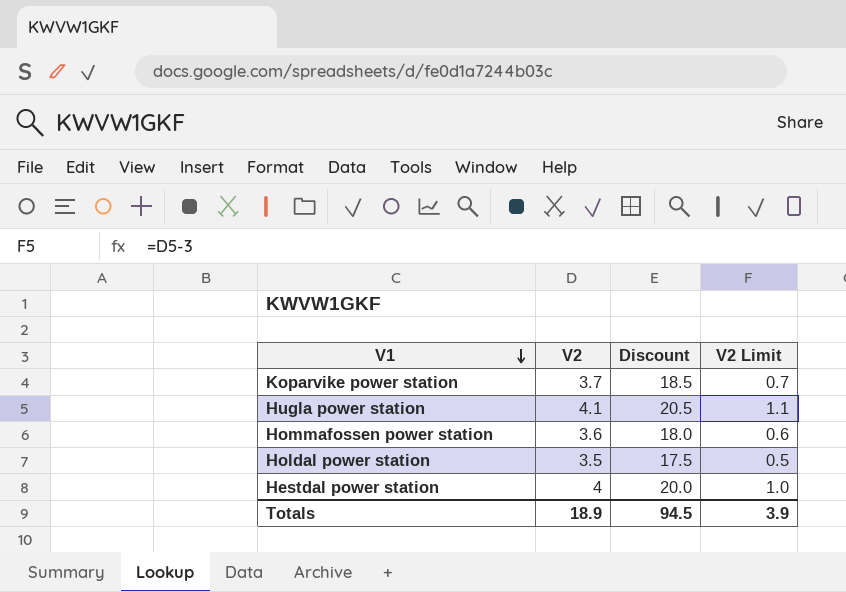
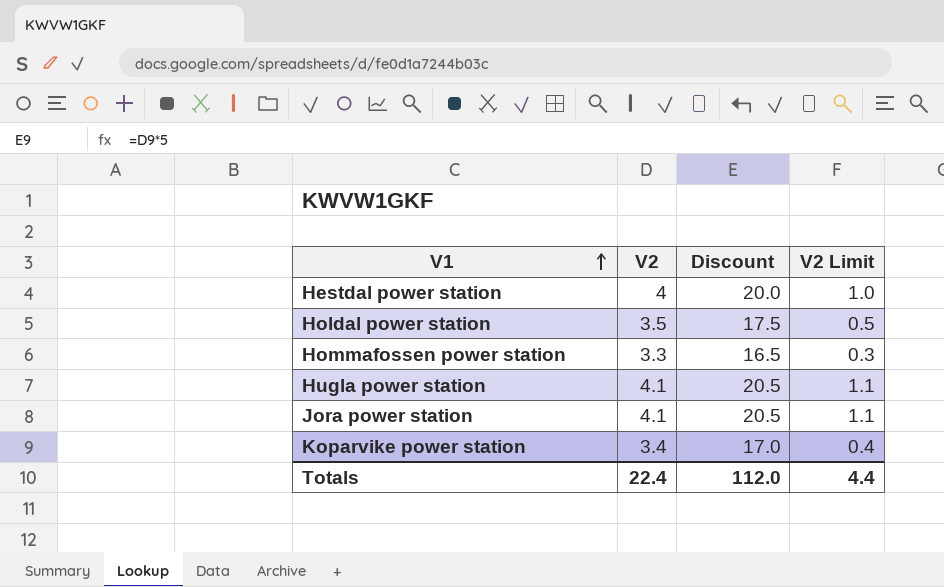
row order: V1 descending -> V1 ascending
Hommafossen power station | V2: 3.6 -> 3.3
Hommafossen power station | Discount: 18.0 -> 16.5
Hommafossen power station | V2 Limit: 0.6 -> 0.3
row Jora power station: none -> 4.1 | 20.5 | 1.1
Koparvike power station | V2: 3.7 -> 3.4
Koparvike power station | Discount: 18.5 -> 17.0
Koparvike power station | V2 Limit: 0.7 -> 0.4
Totals | V2: 18.9 -> 22.4
Totals | Discount: 94.5 -> 112.0
Totals | V2 Limit: 3.9 -> 4.4

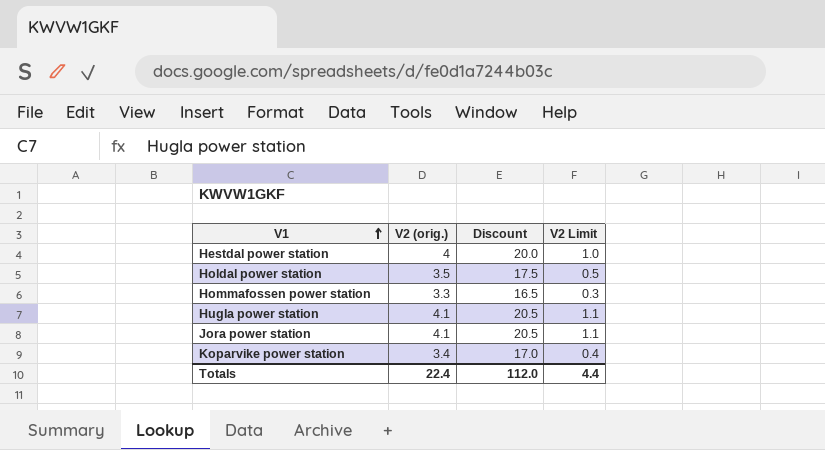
column name: V2 -> V2 (orig.)

